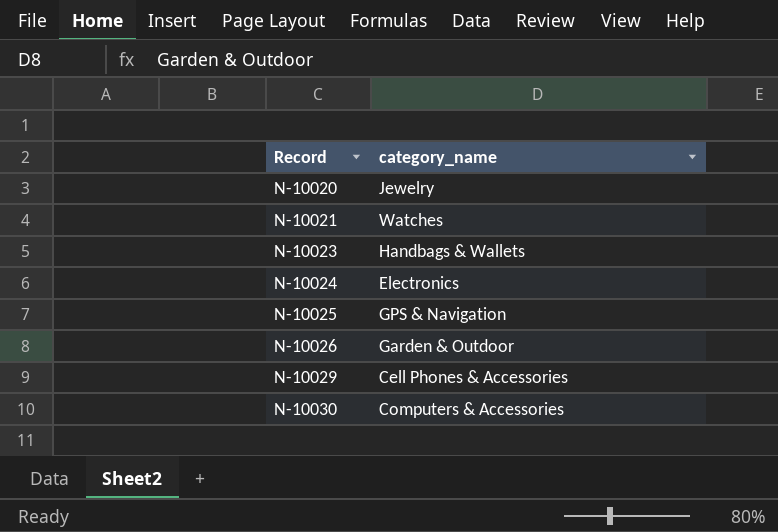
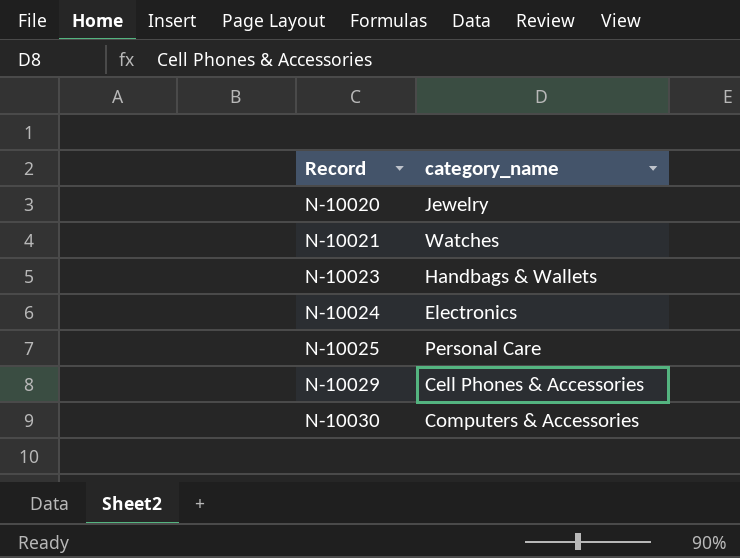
row N-10026: Garden & Outdoor -> none
N-10025 | category_name: GPS & Navigation -> Personal Care

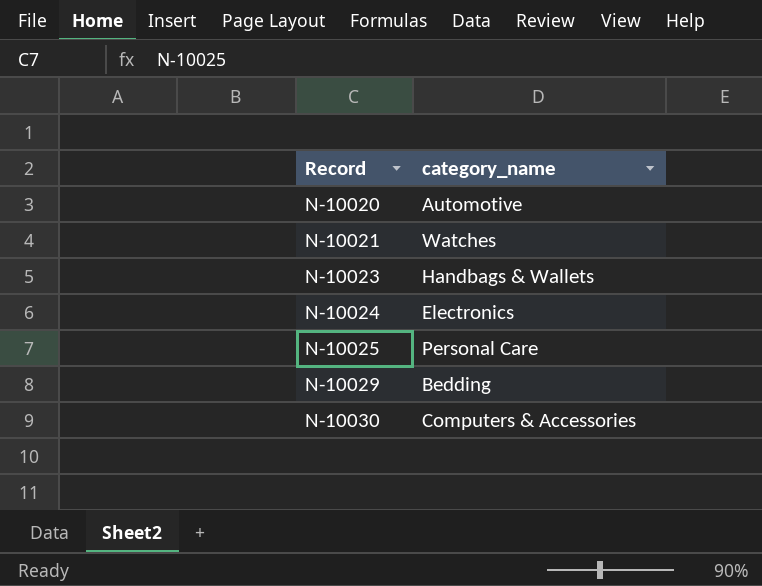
N-10020 | category_name: Jewelry -> Automotive
N-10029 | category_name: Cell Phones & Accessories -> Bedding

